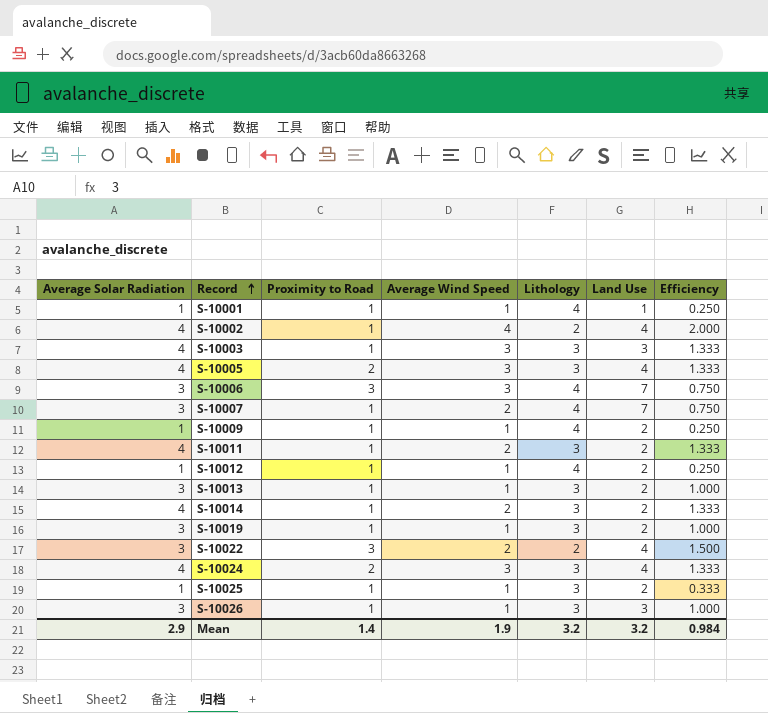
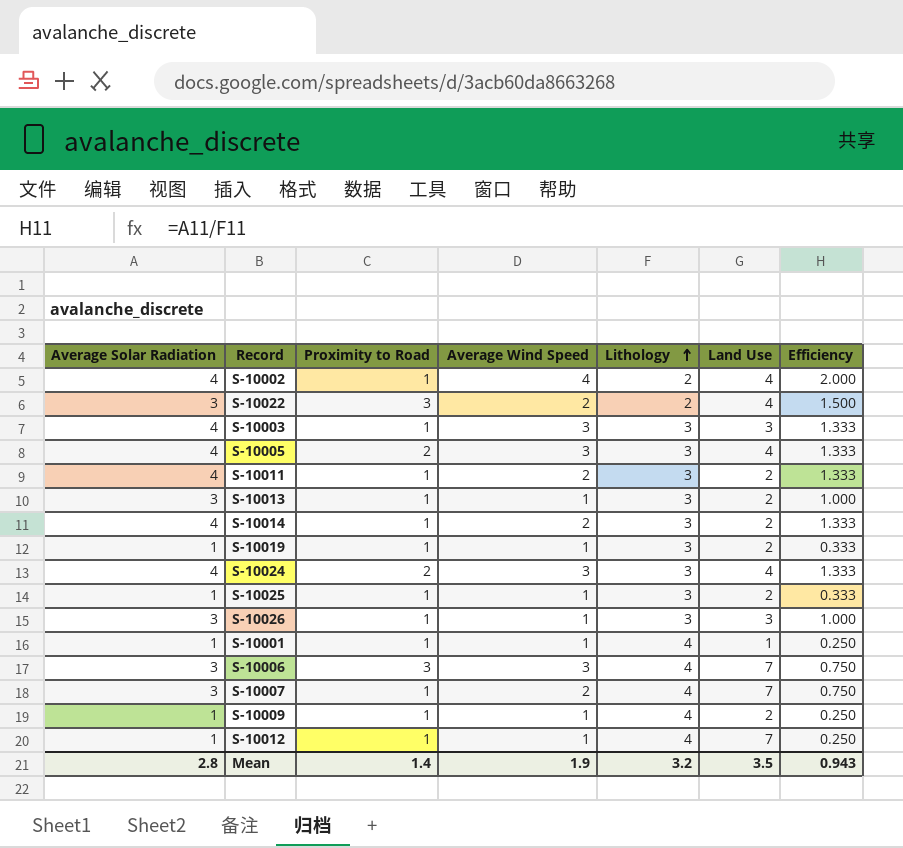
row order: Record ascending -> Lithology ascending
S-10019 | Average Solar Radiation: 3 -> 1
S-10019 | Efficiency: 1.000 -> 0.333
S-10012 | Land Use: 2 -> 7
Mean | Average Solar Radiation: 2.9 -> 2.8
Mean | Land Use: 3.2 -> 3.5
Mean | Efficiency: 0.984 -> 0.943

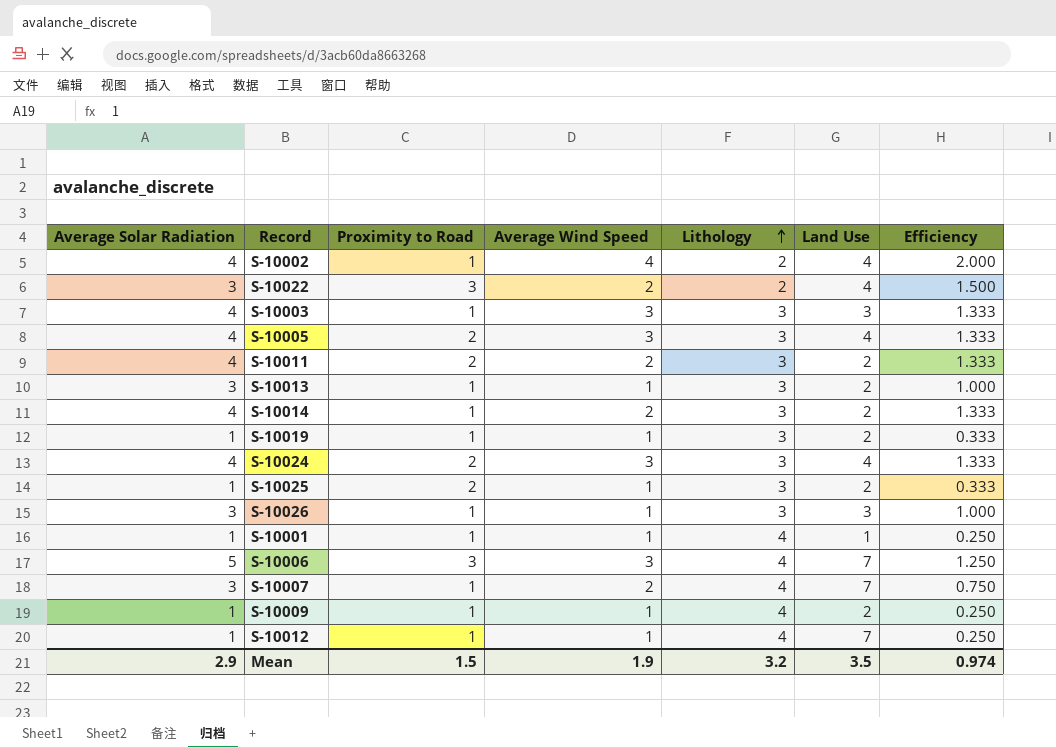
S-10011 | Proximity to Road: 1 -> 2
S-10025 | Proximity to Road: 1 -> 2
S-10006 | Average Solar Radiation: 3 -> 5
S-10006 | Efficiency: 0.750 -> 1.250
Mean | Average Solar Radiation: 2.8 -> 2.9
Mean | Proximity to Road: 1.4 -> 1.5
Mean | Efficiency: 0.943 -> 0.974

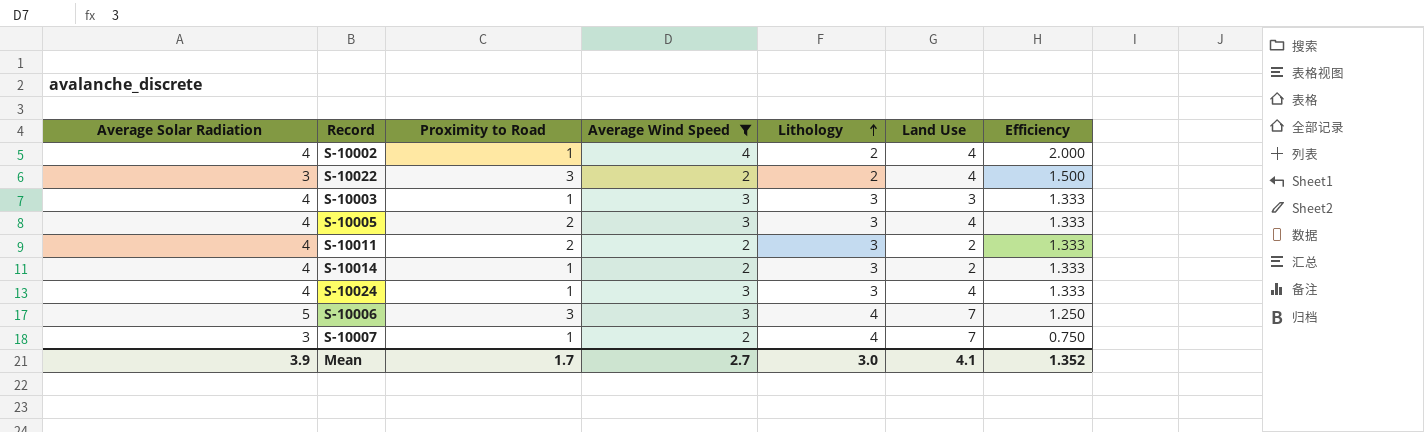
filter: none -> Average Wind Speed != 1
S-10024 | Proximity to Road: 2 -> 1
Mean | Average Solar Radiation: 2.9 -> 3.9
Mean | Proximity to Road: 1.5 -> 1.7
Mean | Average Wind Speed: 1.9 -> 2.7
Mean | Lithology: 3.2 -> 3.0
Mean | Land Use: 3.5 -> 4.1
Mean | Efficiency: 0.974 -> 1.352

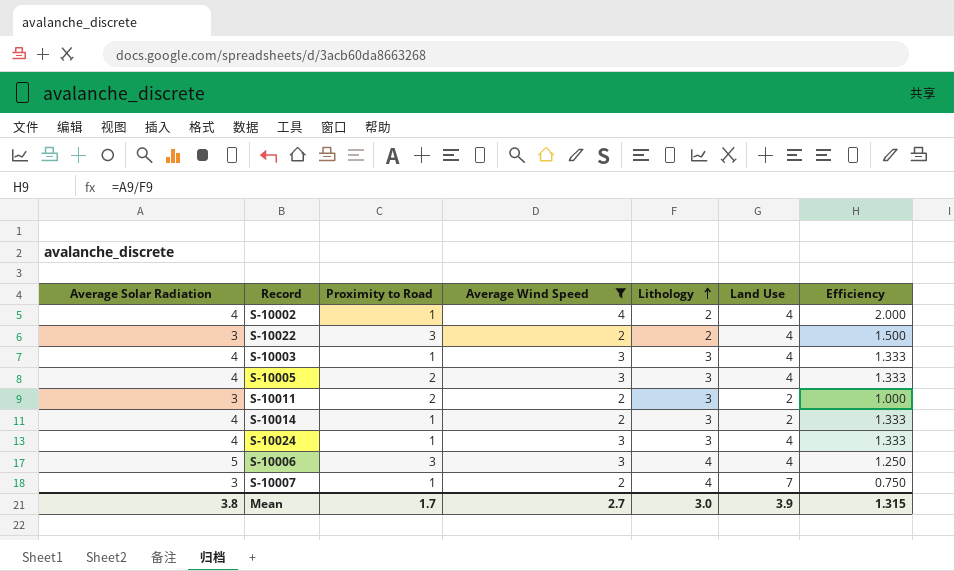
S-10003 | Land Use: 3 -> 4
S-10011 | Average Solar Radiation: 4 -> 3
S-10011 | Efficiency: 1.333 -> 1.000
S-10006 | Land Use: 7 -> 4
Mean | Average Solar Radiation: 3.9 -> 3.8
Mean | Land Use: 4.1 -> 3.9
Mean | Efficiency: 1.352 -> 1.315

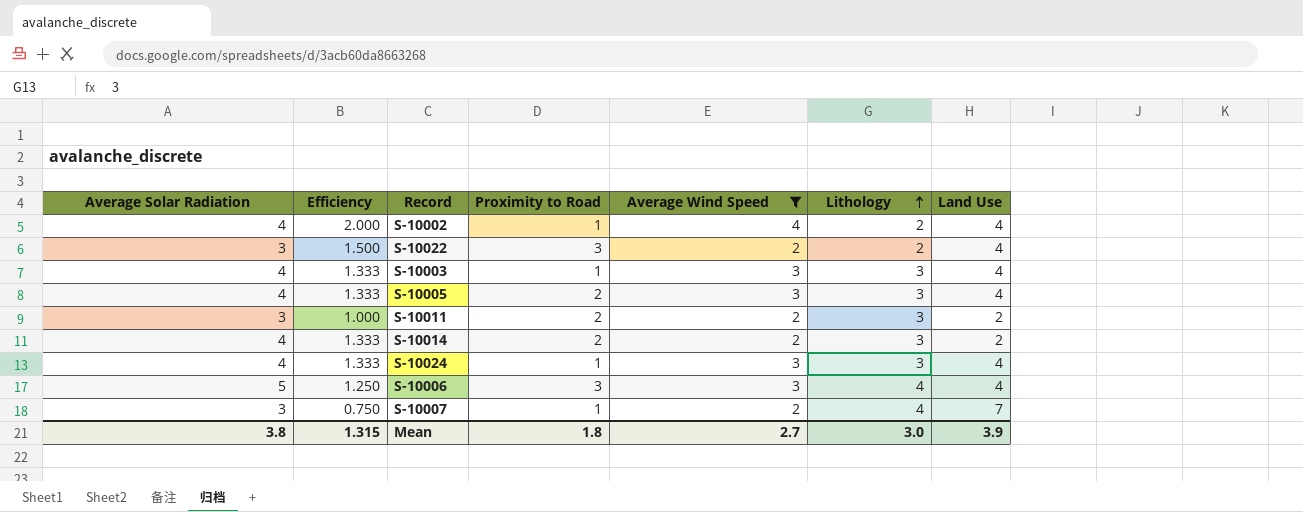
column Efficiency | position: 7 -> 2
S-10014 | Proximity to Road: 1 -> 2
Mean | Proximity to Road: 1.7 -> 1.8

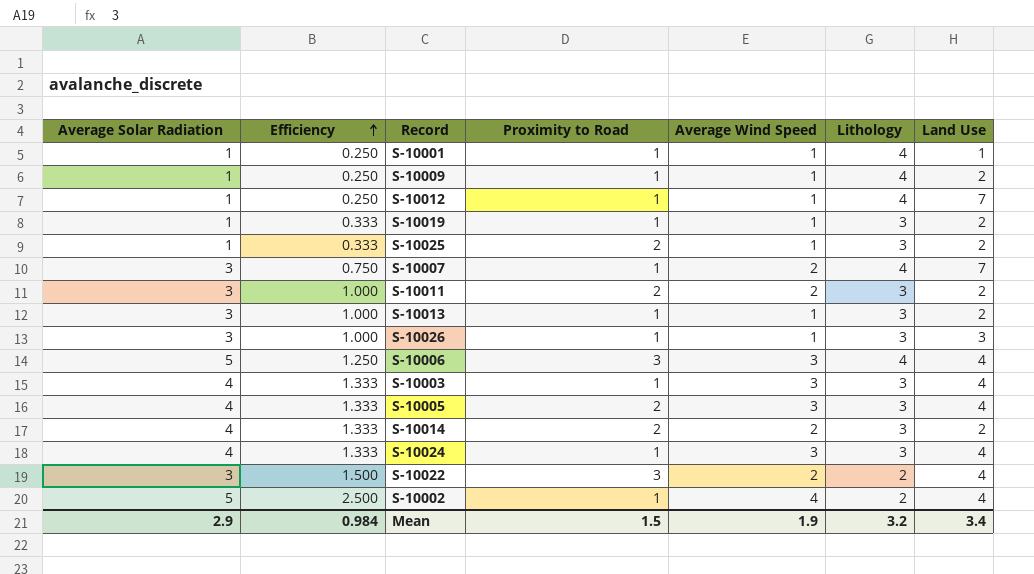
filter: Average Wind Speed != 1 -> none
row order: Lithology ascending -> Efficiency ascending
S-10002 | Average Solar Radiation: 4 -> 5
S-10002 | Efficiency: 2.000 -> 2.500
Mean | Average Solar Radiation: 3.8 -> 2.9
Mean | Efficiency: 1.315 -> 0.984
Mean | Proximity to Road: 1.8 -> 1.5
Mean | Average Wind Speed: 2.7 -> 1.9
Mean | Lithology: 3.0 -> 3.2
Mean | Land Use: 3.9 -> 3.4

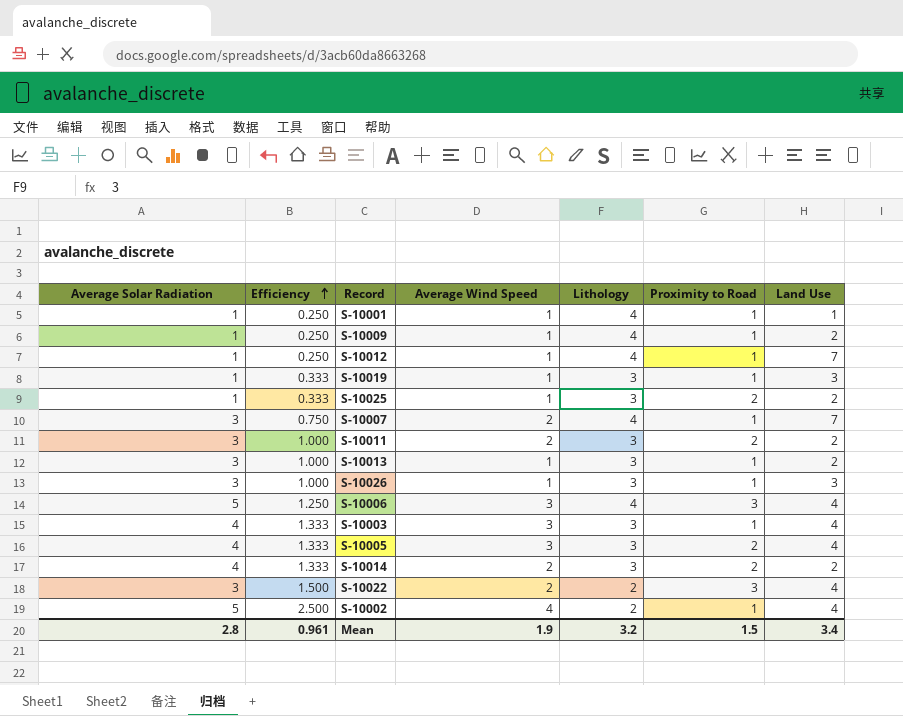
column Proximity to Road | position: 4 -> 6
row S-10024: 4 | 1.333 | 1 | 3 | 3 | 4 -> none
S-10019 | Land Use: 2 -> 3
Mean | Average Solar Radiation: 2.9 -> 2.8
Mean | Efficiency: 0.984 -> 0.961

